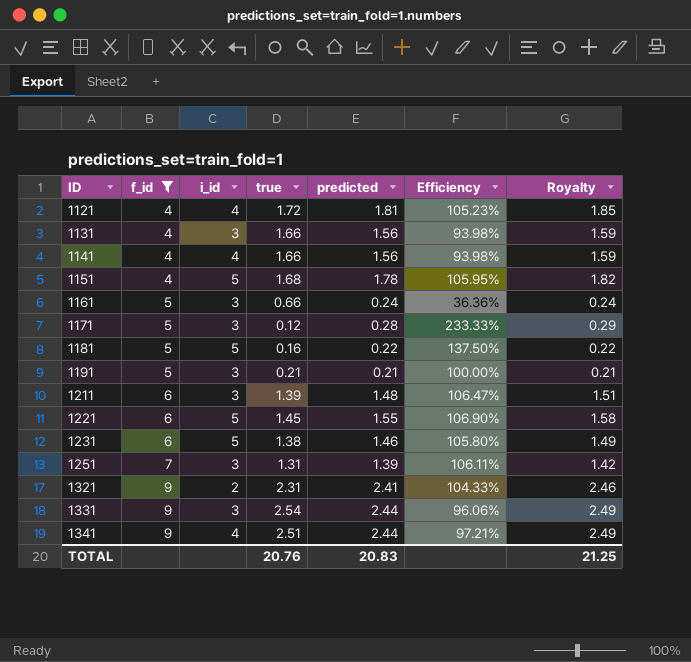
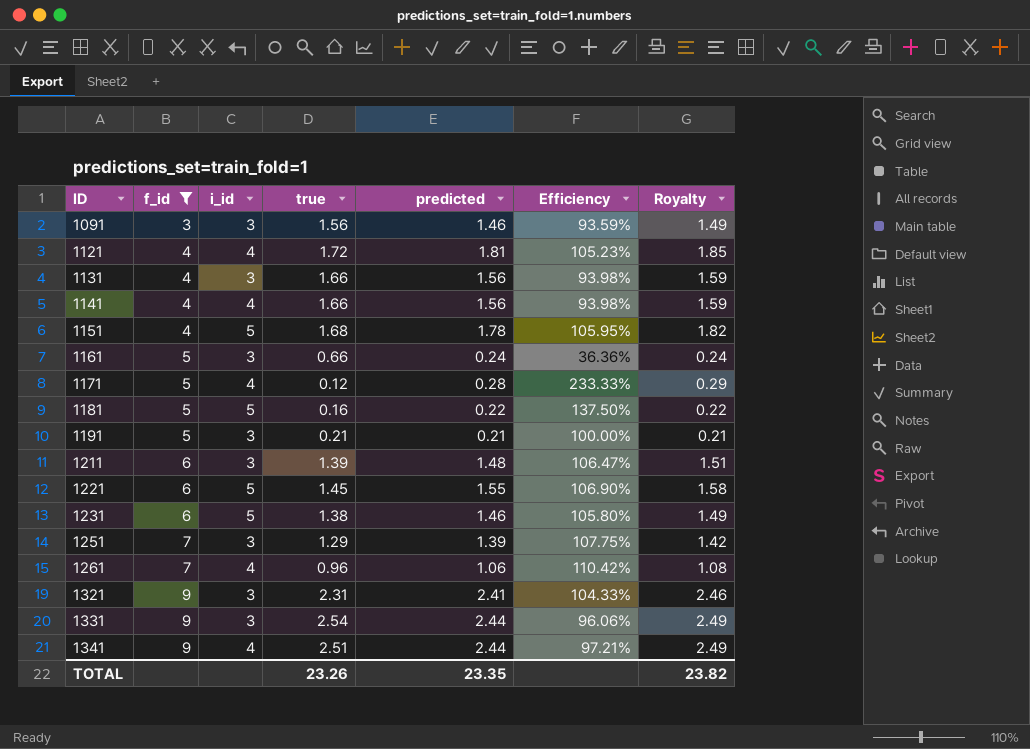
row 1091: none -> 3 | 3 | 1.56 | 1.46 | 93.59% | 1.49
1171 | i_id: 3 -> 4
1251 | true: 1.31 -> 1.29
1251 | Efficiency: 106.11% -> 107.75%
row 1261: none -> 7 | 4 | 0.96 | 1.06 | 110.42% | 1.08
1321 | i_id: 2 -> 3
TOTAL | true: 20.76 -> 23.26
TOTAL | predicted: 20.83 -> 23.35
TOTAL | Royalty: 21.25 -> 23.82

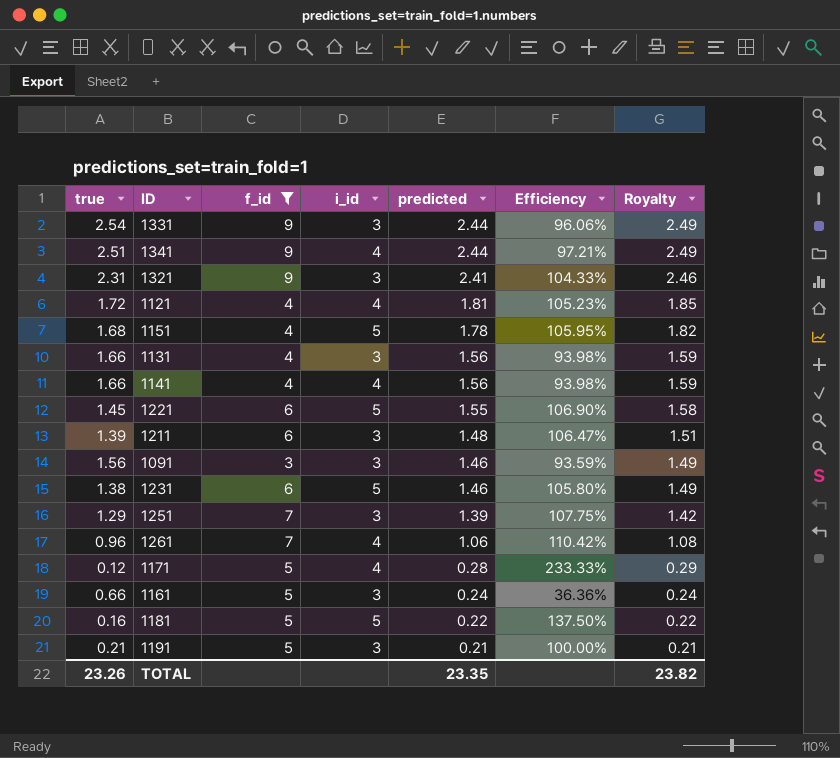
row order: ID ascending -> predicted descending
column true | position: 4 -> 1

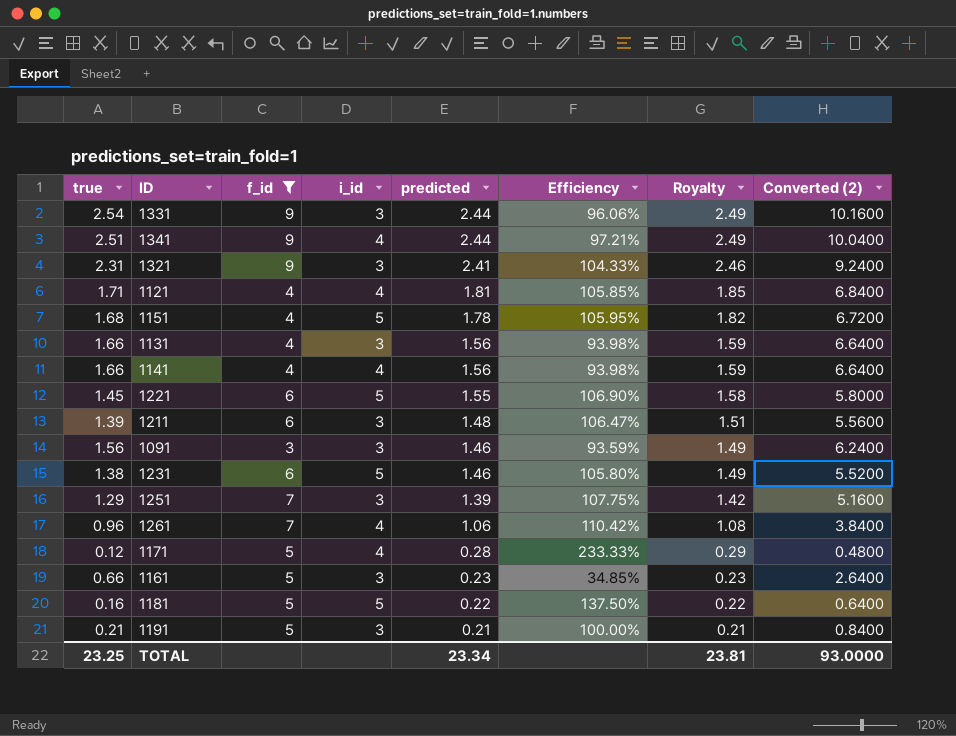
column Converted (2) | formula: none -> [true] * 4
1121 | true: 1.72 -> 1.71
1121 | Efficiency: 105.23% -> 105.85%
1161 | predicted: 0.24 -> 0.23
1161 | Efficiency: 36.36% -> 34.85%
1161 | Royalty: 0.24 -> 0.23
TOTAL | true: 23.26 -> 23.25
TOTAL | predicted: 23.35 -> 23.34
TOTAL | Royalty: 23.82 -> 23.81

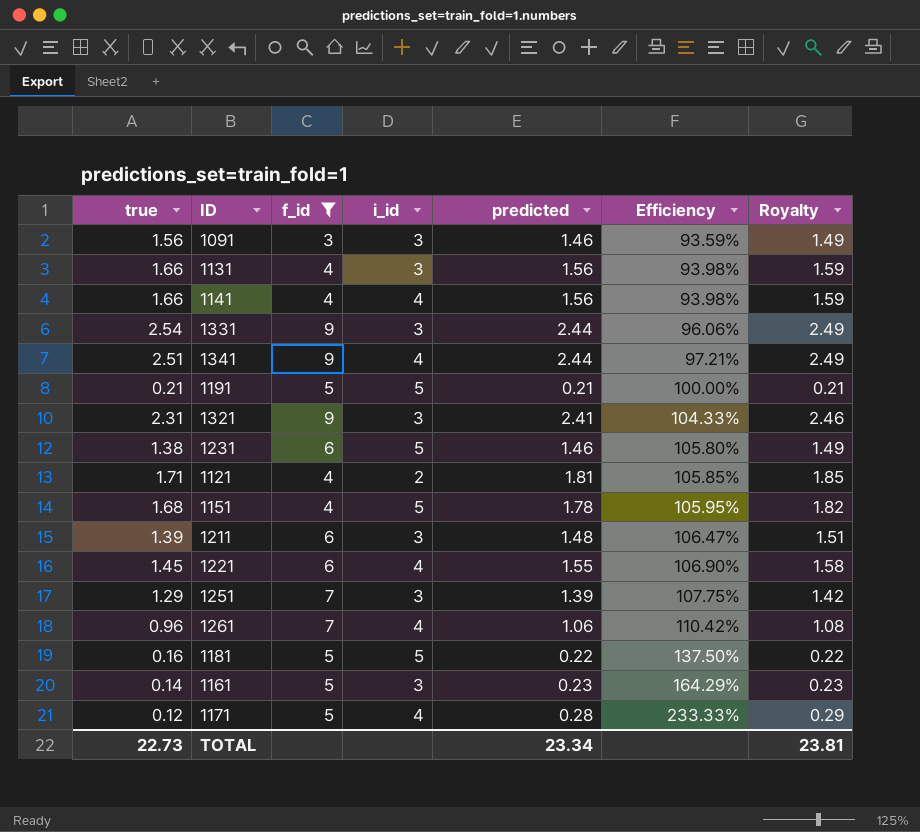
row order: predicted descending -> Efficiency ascending
column Converted (2) | formula: [true] * 4 -> none
1191 | i_id: 3 -> 5
1121 | i_id: 4 -> 2
1221 | i_id: 5 -> 4
1161 | true: 0.66 -> 0.14
1161 | Efficiency: 34.85% -> 164.29%
TOTAL | true: 23.25 -> 22.73

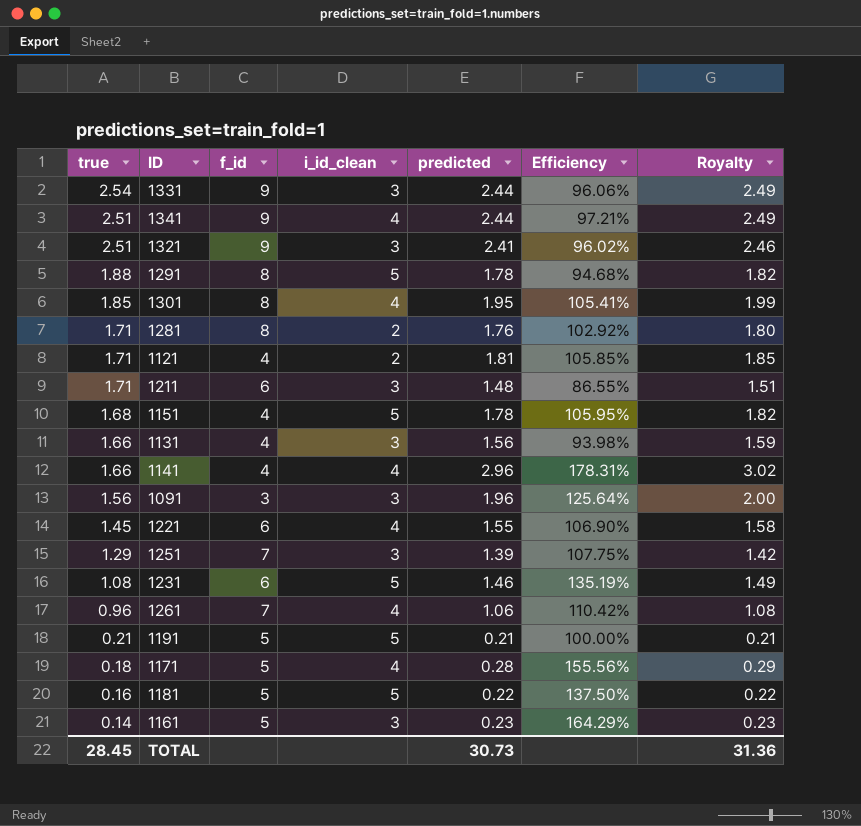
filter: f_id != 8 -> none
row order: Efficiency ascending -> true descending
column name: i_id -> i_id_clean
1321 | true: 2.31 -> 2.51
1321 | Efficiency: 104.33% -> 96.02%
1211 | true: 1.39 -> 1.71
1211 | Efficiency: 106.47% -> 86.55%
1141 | predicted: 1.56 -> 2.96
1141 | Efficiency: 93.98% -> 178.31%
1141 | Royalty: 1.59 -> 3.02
1091 | predicted: 1.46 -> 1.96
1091 | Efficiency: 93.59% -> 125.64%
1091 | Royalty: 1.49 -> 2.00
1231 | true: 1.38 -> 1.08
1231 | Efficiency: 105.80% -> 135.19%
1171 | true: 0.12 -> 0.18
1171 | Efficiency: 233.33% -> 155.56%
TOTAL | true: 22.73 -> 28.45
TOTAL | predicted: 23.34 -> 30.73
TOTAL | Royalty: 23.81 -> 31.36

